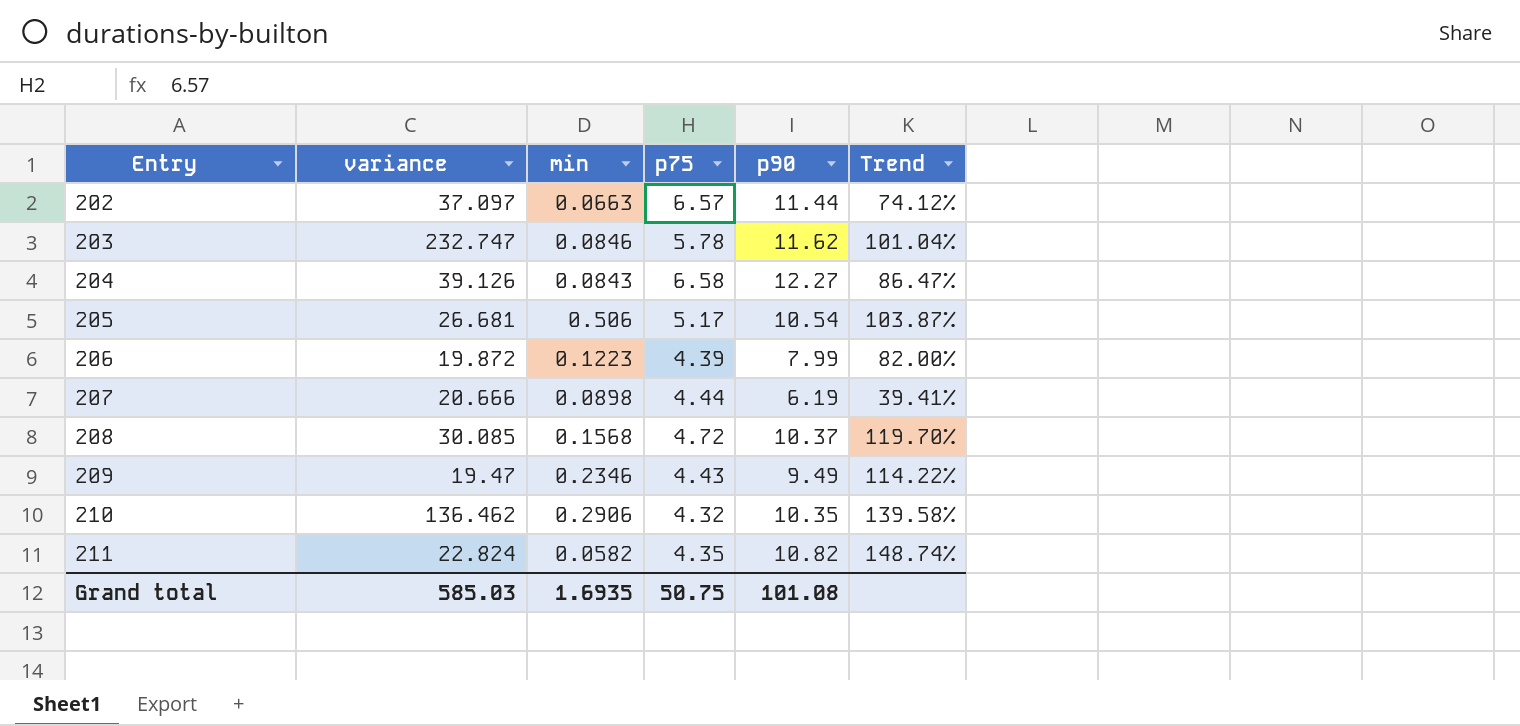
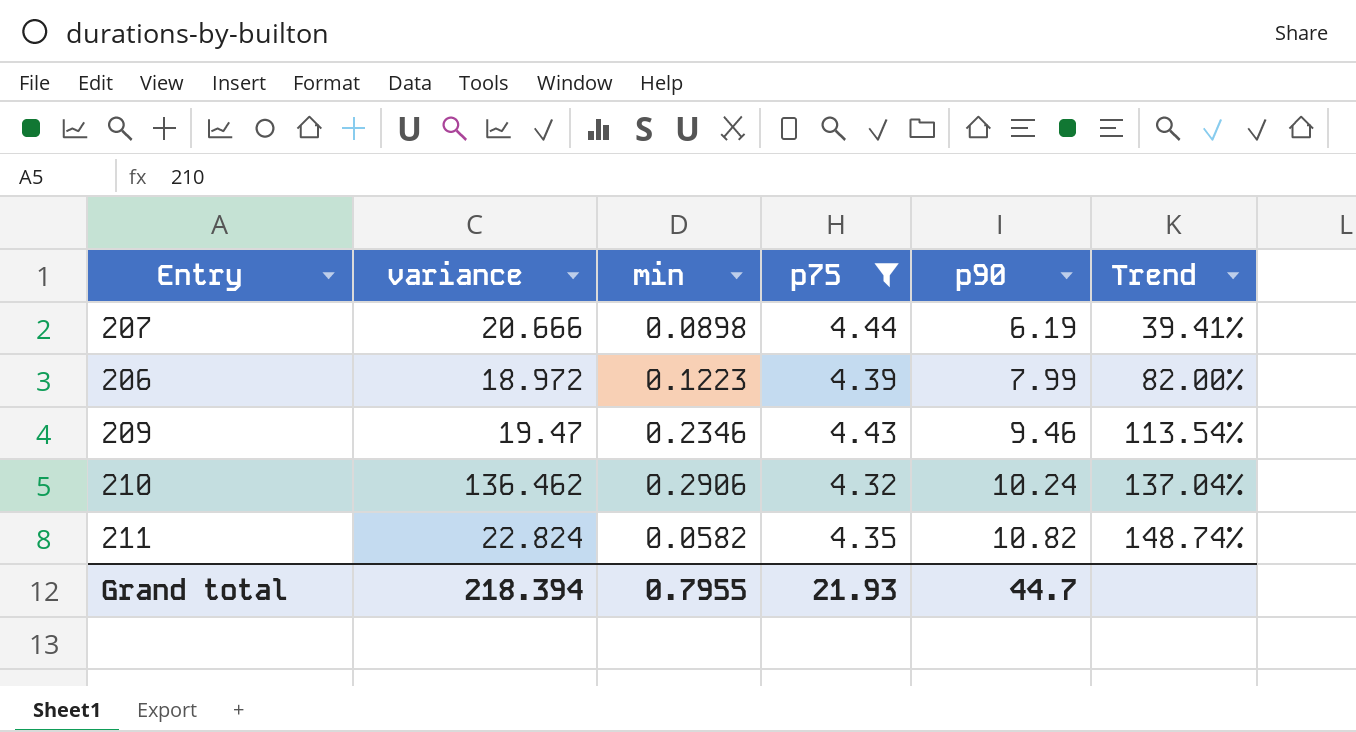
filter: none -> p75 <= 4.44
row order: Entry ascending -> p90 ascending
206 | variance: 19.872 -> 18.972
209 | p90: 9.49 -> 9.46
209 | Trend: 114.22% -> 113.54%
210 | p90: 10.35 -> 10.24
210 | Trend: 139.58% -> 137.04%
Grand total | variance: 585.03 -> 218.394
Grand total | min: 1.6935 -> 0.7955
Grand total | p75: 50.75 -> 21.93
Grand total | p90: 101.08 -> 44.7

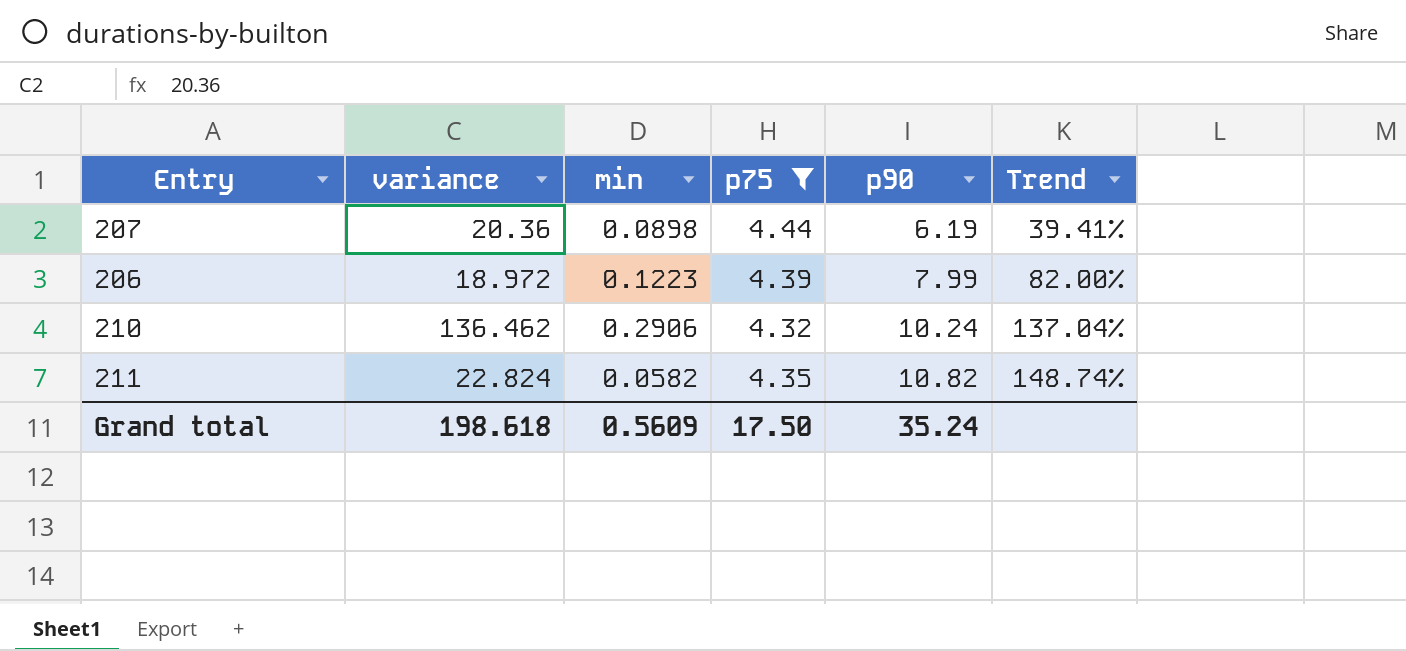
row 209: 19.47 | 0.2346 | 4.43 | 9.46 | 113.54% -> none
207 | variance: 20.666 -> 20.36
Grand total | variance: 218.394 -> 198.618
Grand total | min: 0.7955 -> 0.5609
Grand total | p75: 21.93 -> 17.50
Grand total | p90: 44.7 -> 35.24

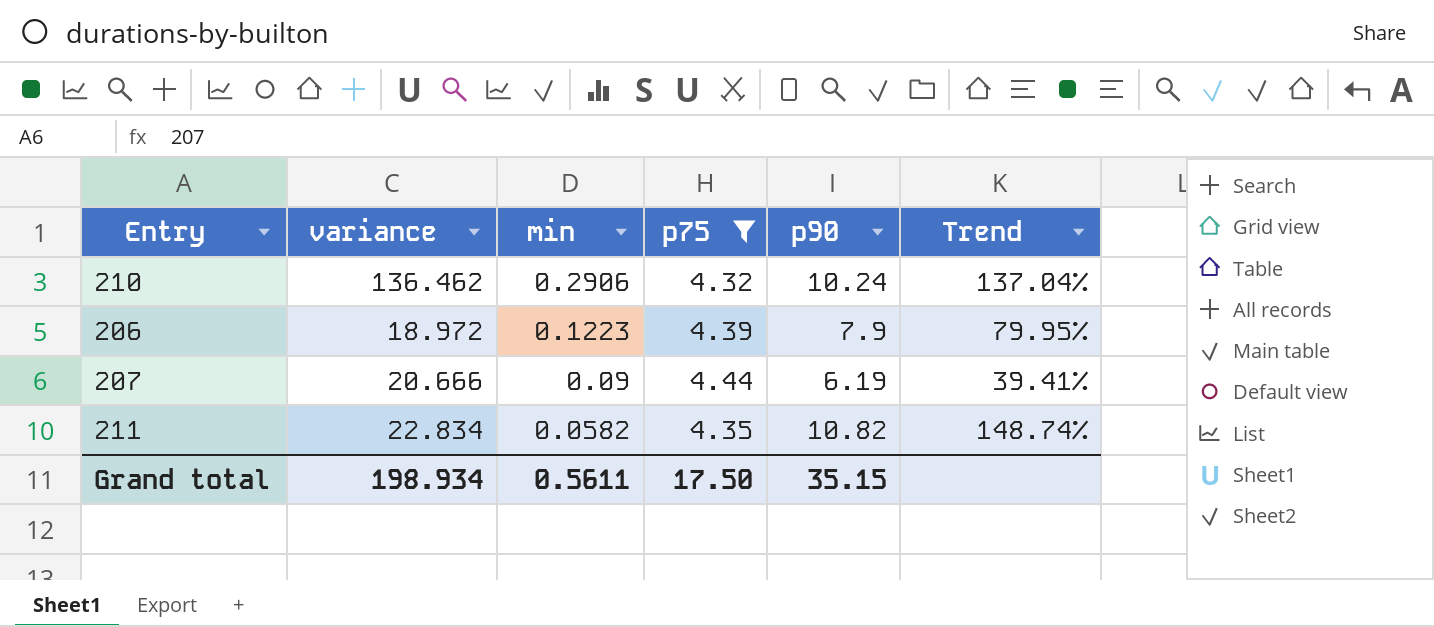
row order: p90 ascending -> min descending
206 | p90: 7.99 -> 7.9
206 | Trend: 82.00% -> 79.95%
207 | variance: 20.36 -> 20.666
207 | min: 0.0898 -> 0.09
211 | variance: 22.824 -> 22.834
Grand total | variance: 198.618 -> 198.934
Grand total | min: 0.5609 -> 0.5611
Grand total | p90: 35.24 -> 35.15

